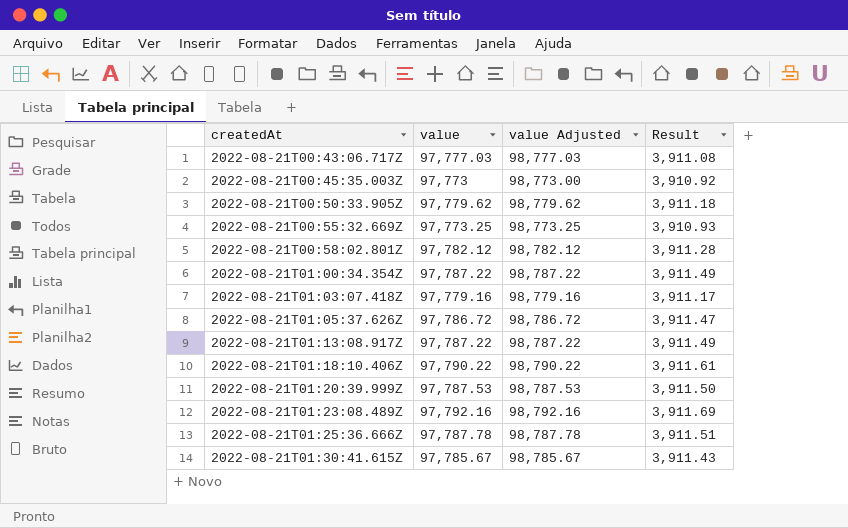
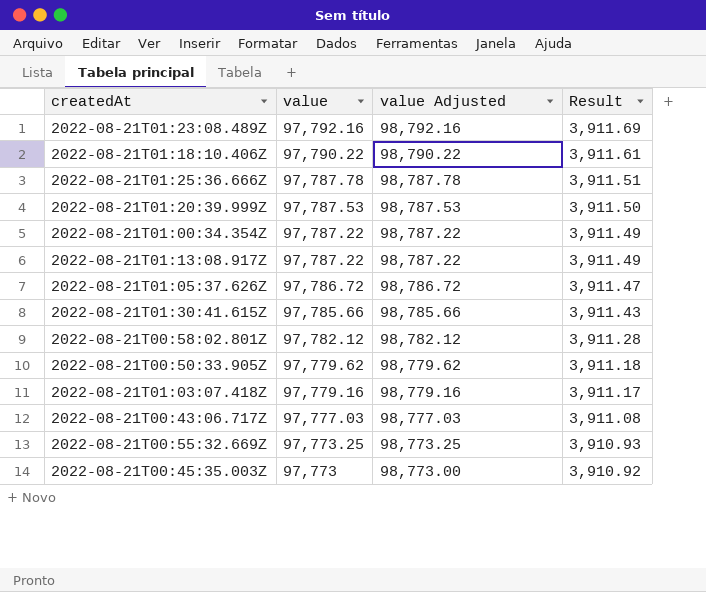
row order: createdAt ascending -> value descending
2022-08-21T01:30:41.615Z | value: 97,785.67 -> 97,785.66
2022-08-21T01:30:41.615Z | value Adjusted: 98,785.67 -> 98,785.66

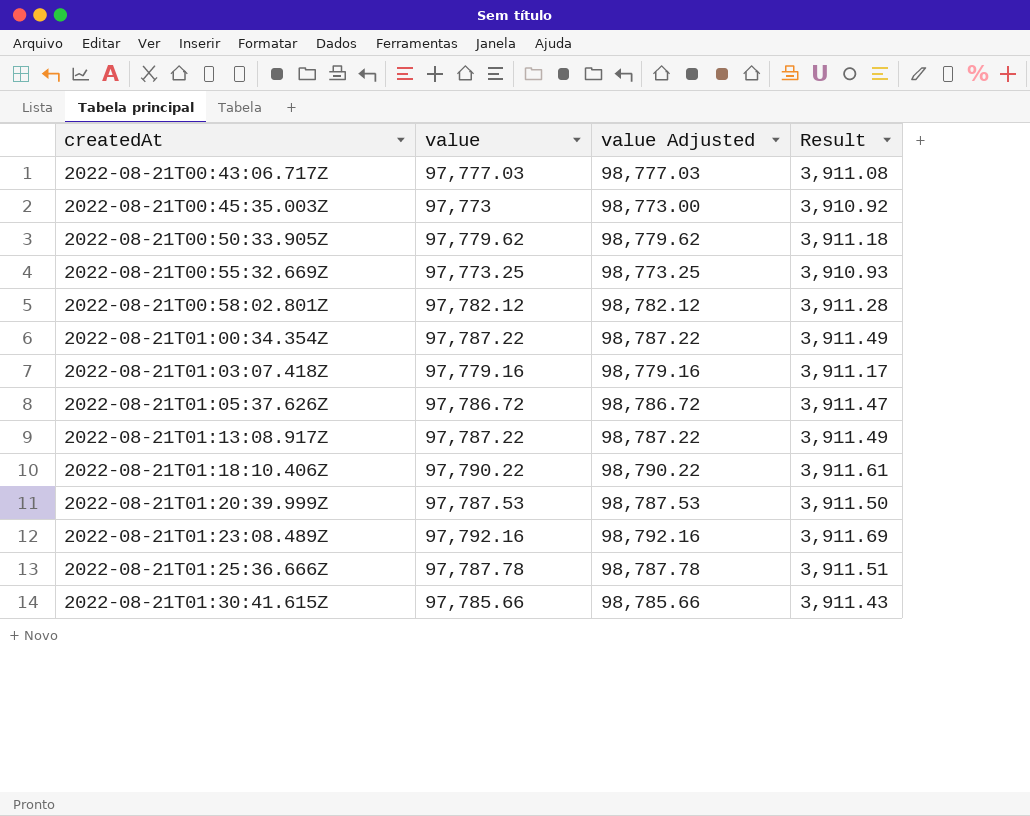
row order: value descending -> createdAt ascending

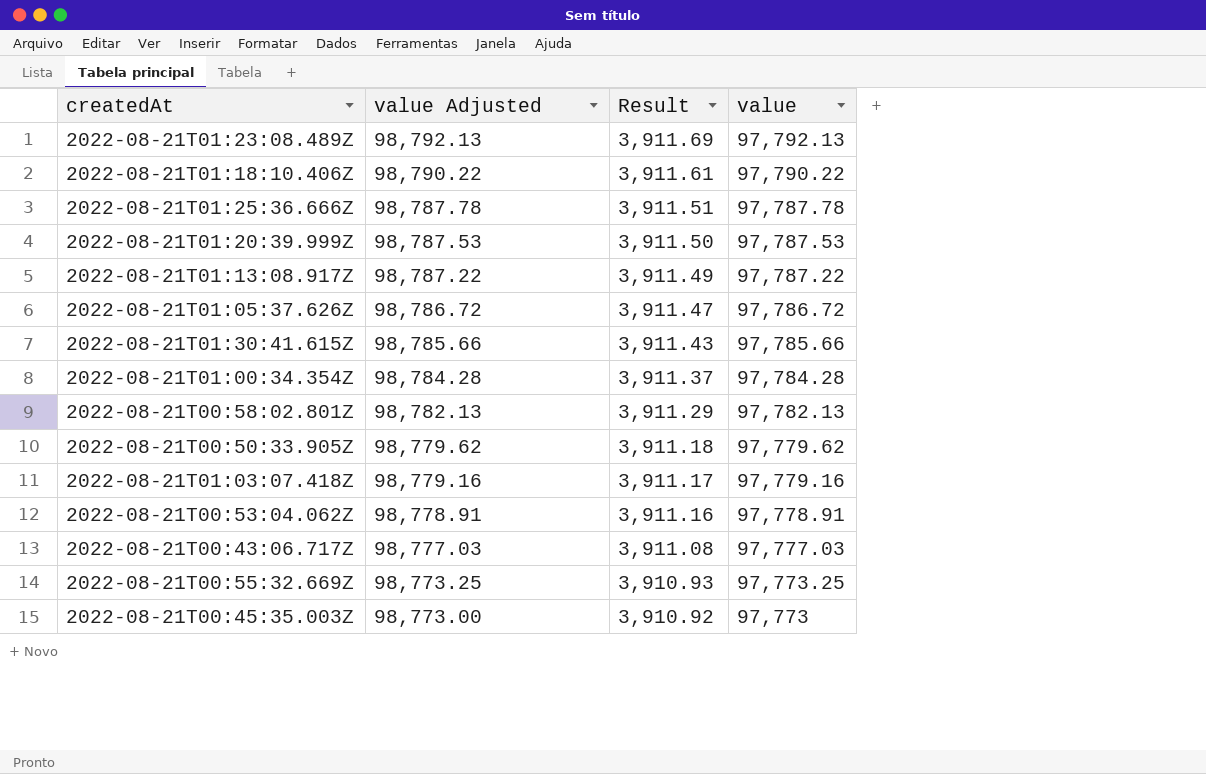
row order: createdAt ascending -> value Adjusted descending
column value | position: 2 -> 4
2022-08-21T01:23:08.489Z | value Adjusted: 98,792.16 -> 98,792.13
2022-08-21T01:23:08.489Z | value: 97,792.16 -> 97,792.13
2022-08-21T01:00:34.354Z | value Adjusted: 98,787.22 -> 98,784.28
2022-08-21T01:00:34.354Z | Result: 3,911.49 -> 3,911.37
2022-08-21T01:00:34.354Z | value: 97,787.22 -> 97,784.28
2022-08-21T00:58:02.801Z | value Adjusted: 98,782.12 -> 98,782.13
2022-08-21T00:58:02.801Z | Result: 3,911.28 -> 3,911.29
2022-08-21T00:58:02.801Z | value: 97,782.12 -> 97,782.13
row 2022-08-21T00:53:04.062Z: none -> 98,778.91 | 3,911.16 | 97,778.91

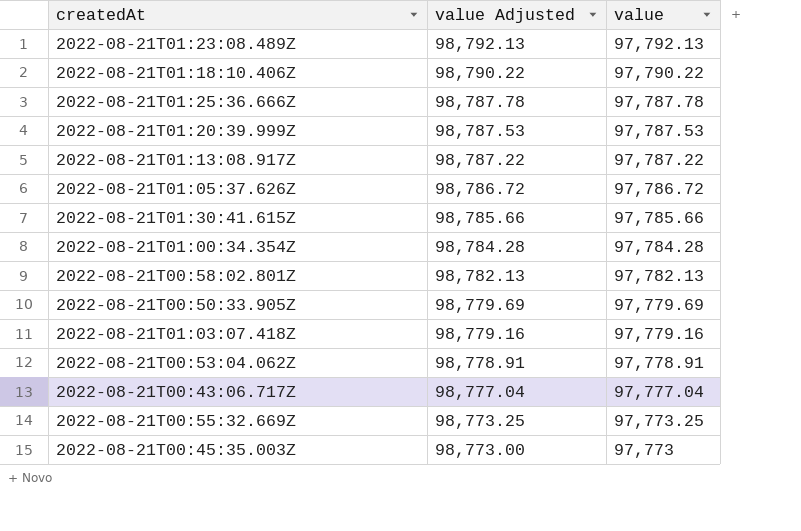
column Result | formula: [value] * 0.04 -> none
2022-08-21T00:50:33.905Z | value Adjusted: 98,779.62 -> 98,779.69
2022-08-21T00:50:33.905Z | value: 97,779.62 -> 97,779.69
2022-08-21T00:43:06.717Z | value Adjusted: 98,777.03 -> 98,777.04
2022-08-21T00:43:06.717Z | value: 97,777.03 -> 97,777.04

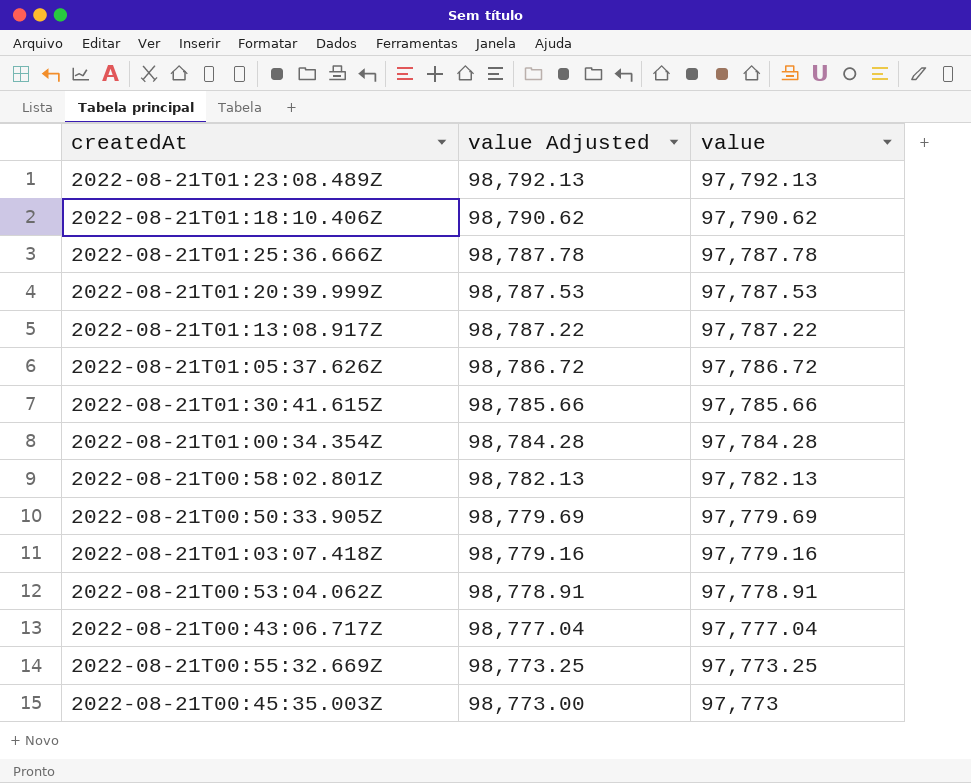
2022-08-21T01:18:10.406Z | value Adjusted: 98,790.22 -> 98,790.62
2022-08-21T01:18:10.406Z | value: 97,790.22 -> 97,790.62

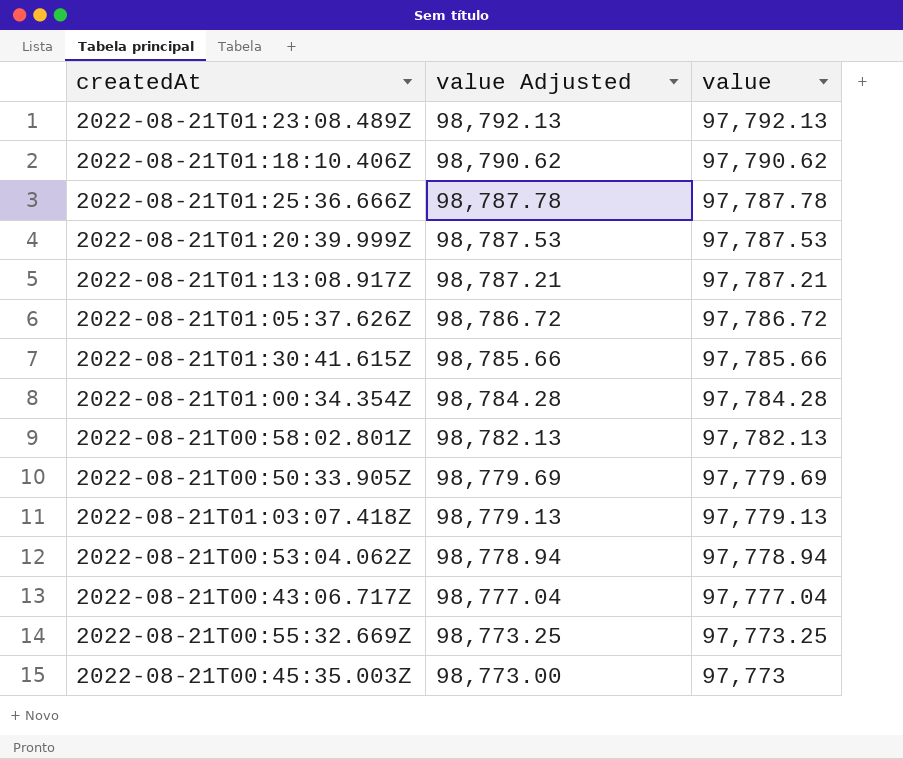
2022-08-21T01:13:08.917Z | value Adjusted: 98,787.22 -> 98,787.21
2022-08-21T01:13:08.917Z | value: 97,787.22 -> 97,787.21
2022-08-21T01:03:07.418Z | value Adjusted: 98,779.16 -> 98,779.13
2022-08-21T01:03:07.418Z | value: 97,779.16 -> 97,779.13
2022-08-21T00:53:04.062Z | value Adjusted: 98,778.91 -> 98,778.94
2022-08-21T00:53:04.062Z | value: 97,778.91 -> 97,778.94

